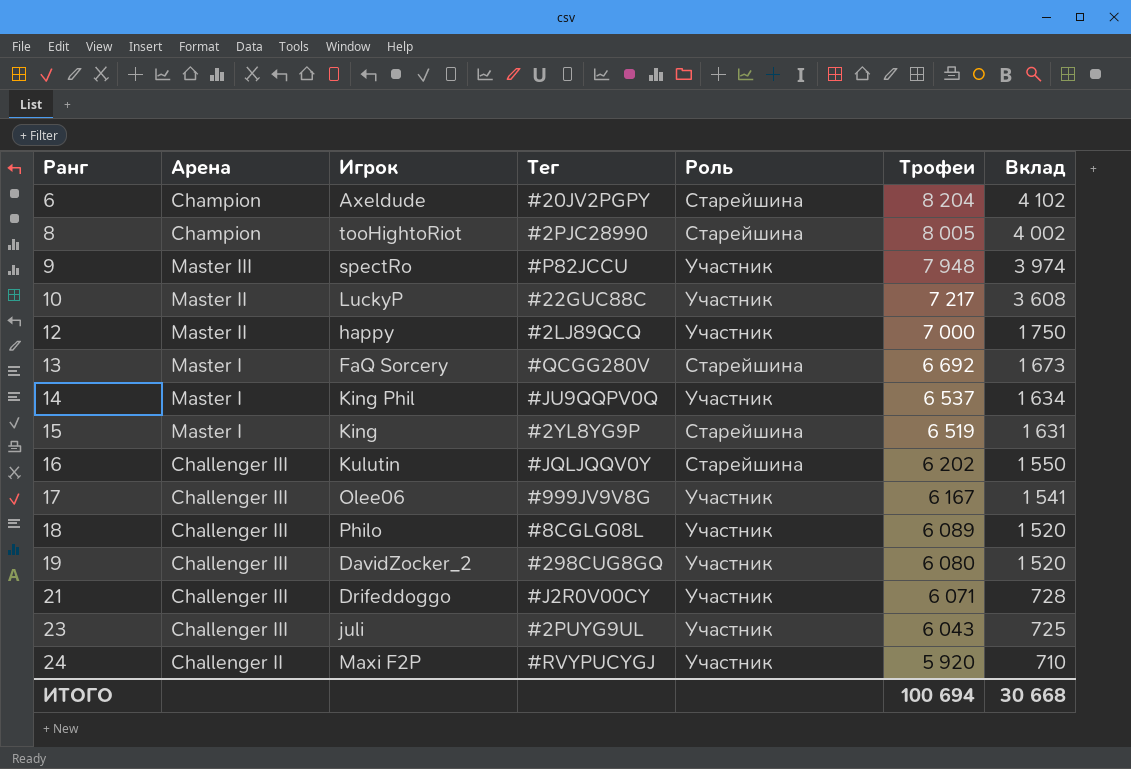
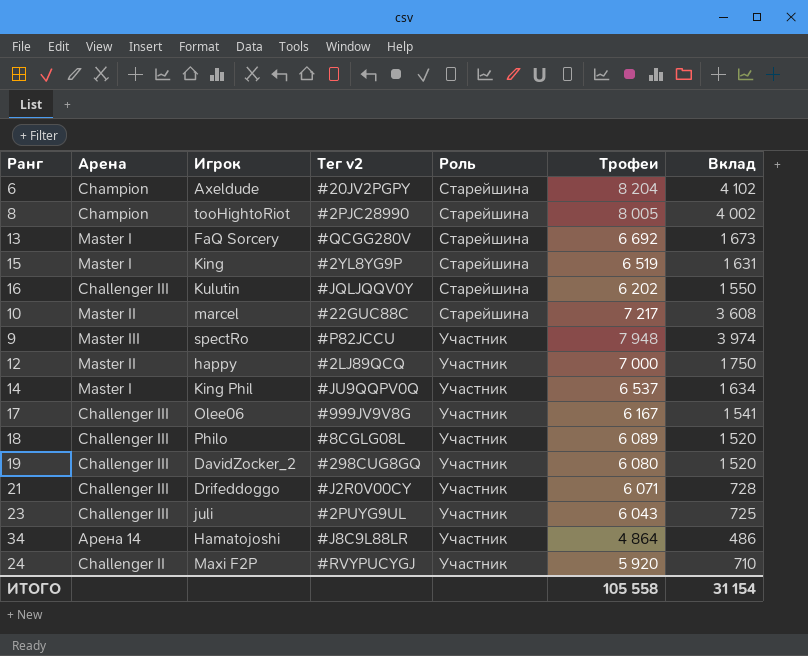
row order: Ранг ascending -> Роль ascending
column name: Тег -> Тег v2
10 | Игрок: LuckyP -> marcel
10 | Роль: Участник -> Старейшина
row 34: none -> Арена 14 | Hamatojoshi | #J8C9L88LR | Участник | 4 864 | 486
ИТОГО | Трофеи: 100 694 -> 105 558
ИТОГО | Вклад: 30 668 -> 31 154

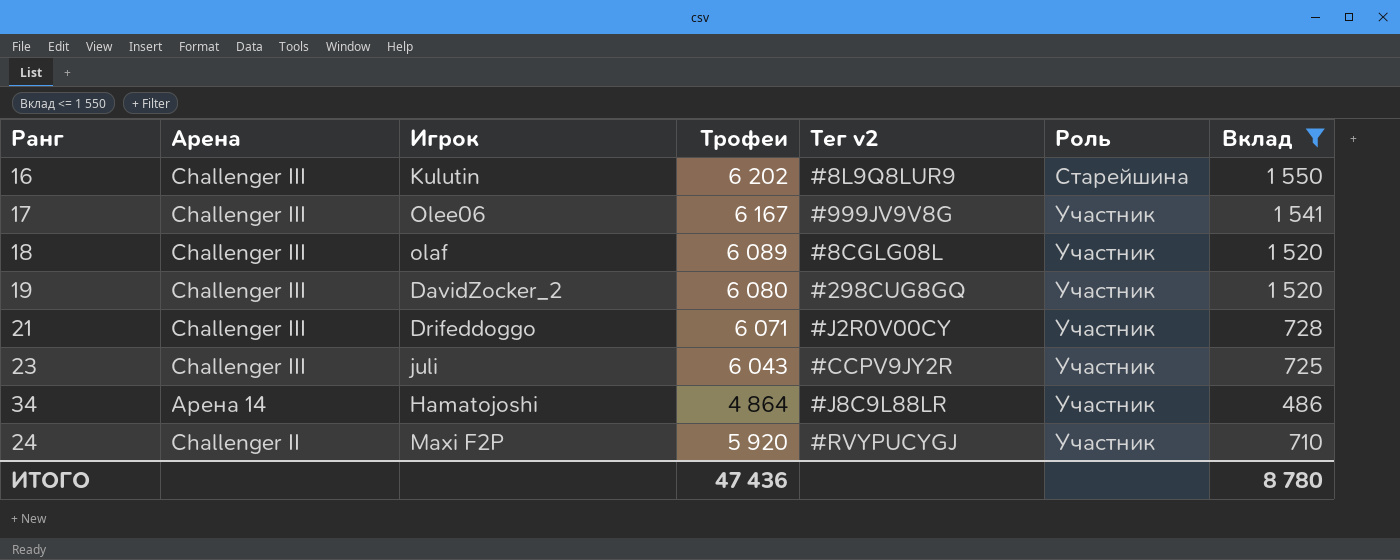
filter: none -> Вклад <= 1 550
column Трофеи | position: 6 -> 4
16 | Тег v2: #JQLJQQV0Y -> #8L9Q8LUR9
18 | Игрок: Philo -> olaf
23 | Тег v2: #2PUYG9UL -> #CCPV9JY2R
ИТОГО | Трофеи: 105 558 -> 47 436
ИТОГО | Вклад: 31 154 -> 8 780

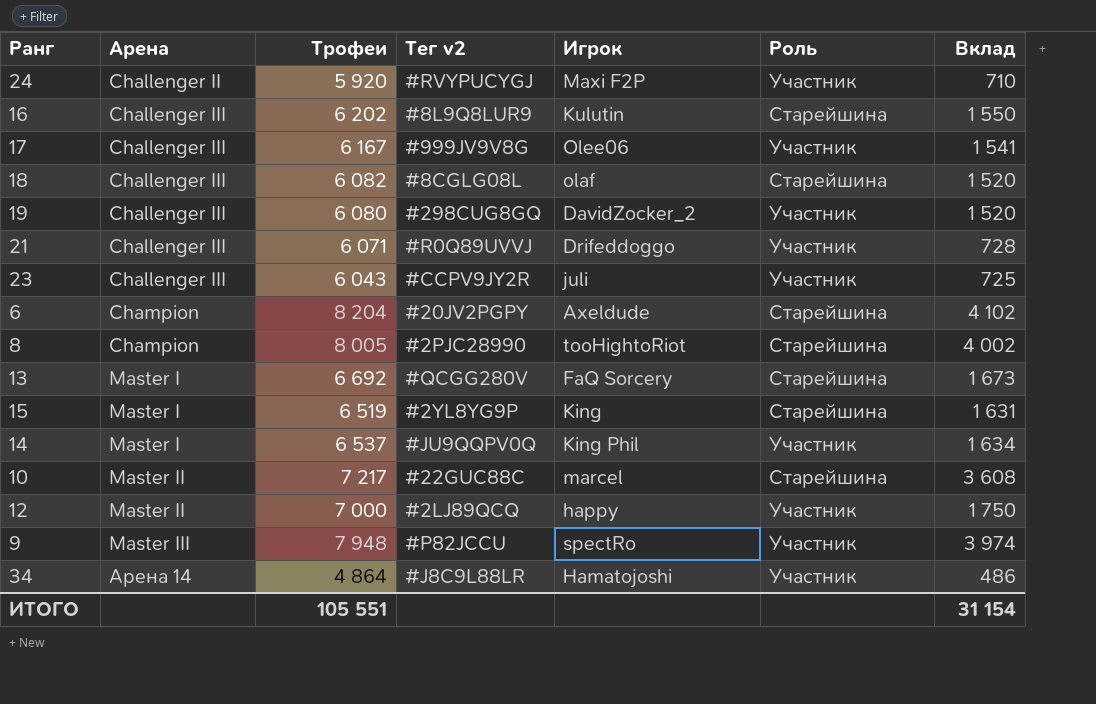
filter: Вклад <= 1 550 -> none
row order: Роль ascending -> Арена ascending
column Игрок | position: 3 -> 5
18 | Трофеи: 6 089 -> 6 082
18 | Роль: Участник -> Старейшина
21 | Тег v2: #J2R0V00CY -> #R0Q89UVVJ
ИТОГО | Трофеи: 47 436 -> 105 551
ИТОГО | Вклад: 8 780 -> 31 154

